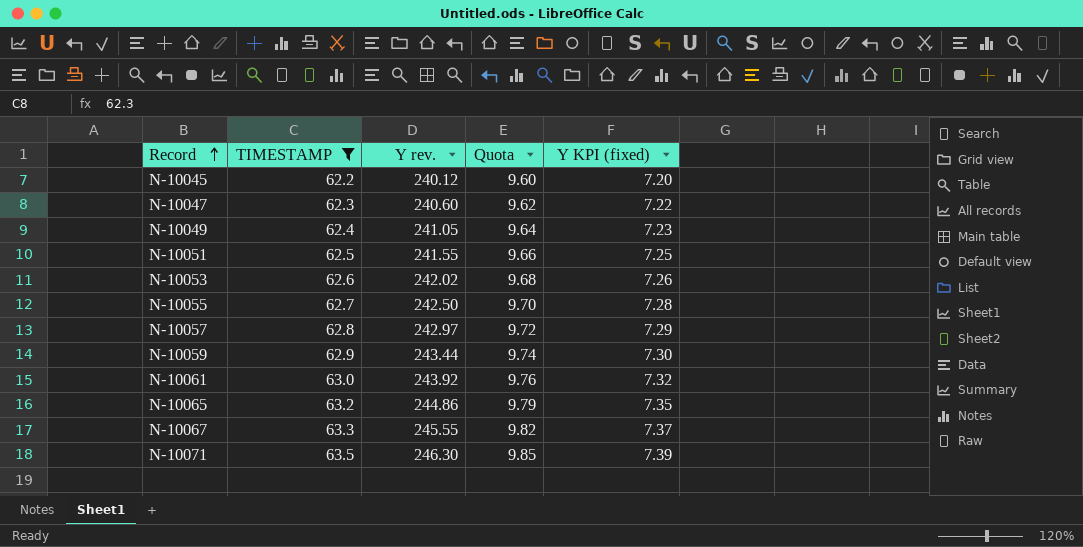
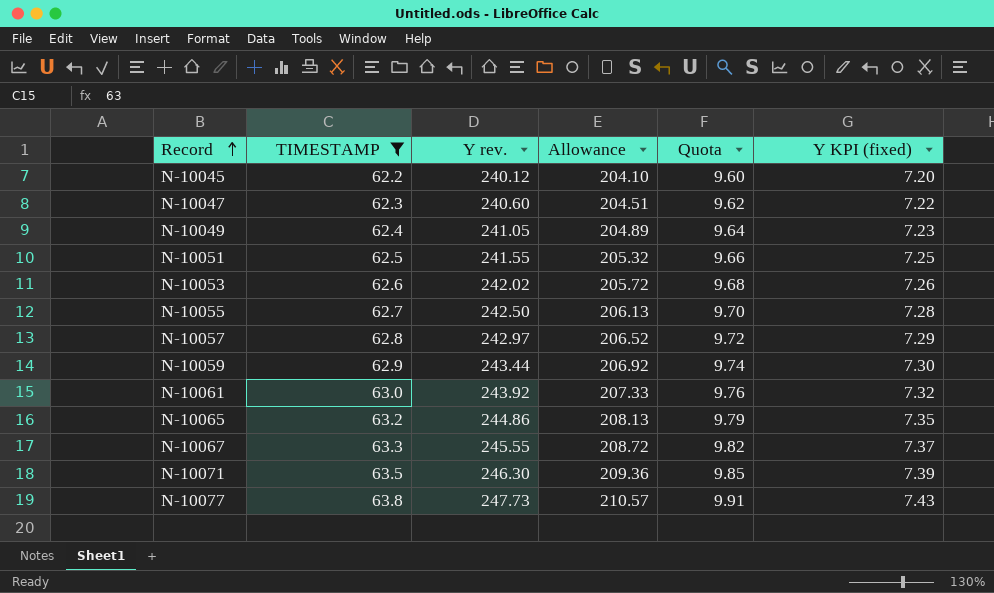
column Allowance | formula: none -> [Y rev.] * 0.85
row N-10077: none -> 63.8 | 247.73 | 210.57 | 9.91 | 7.43

